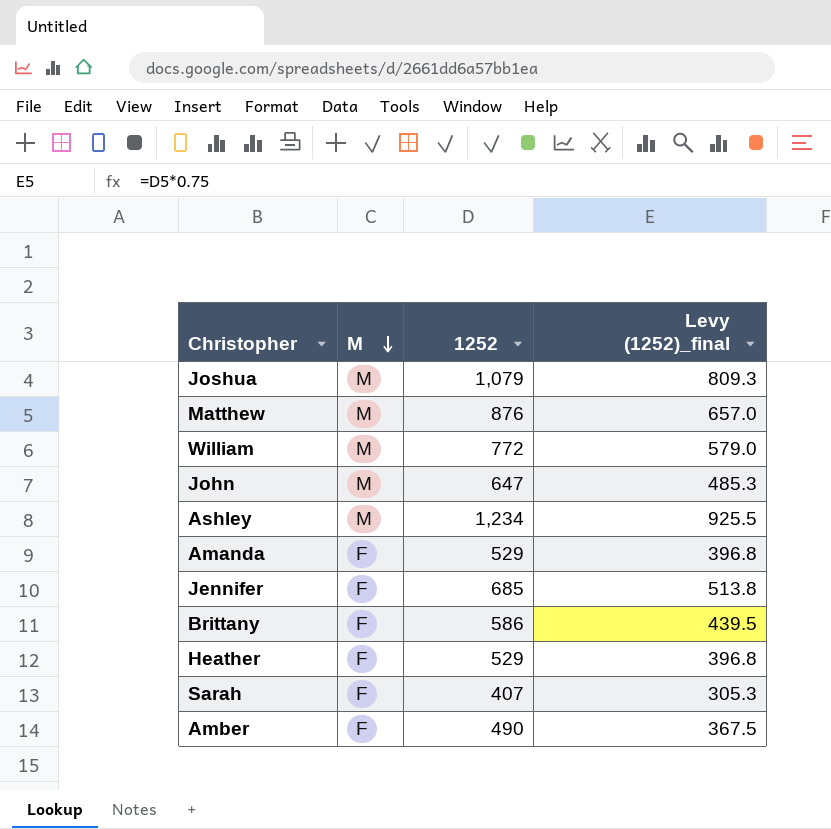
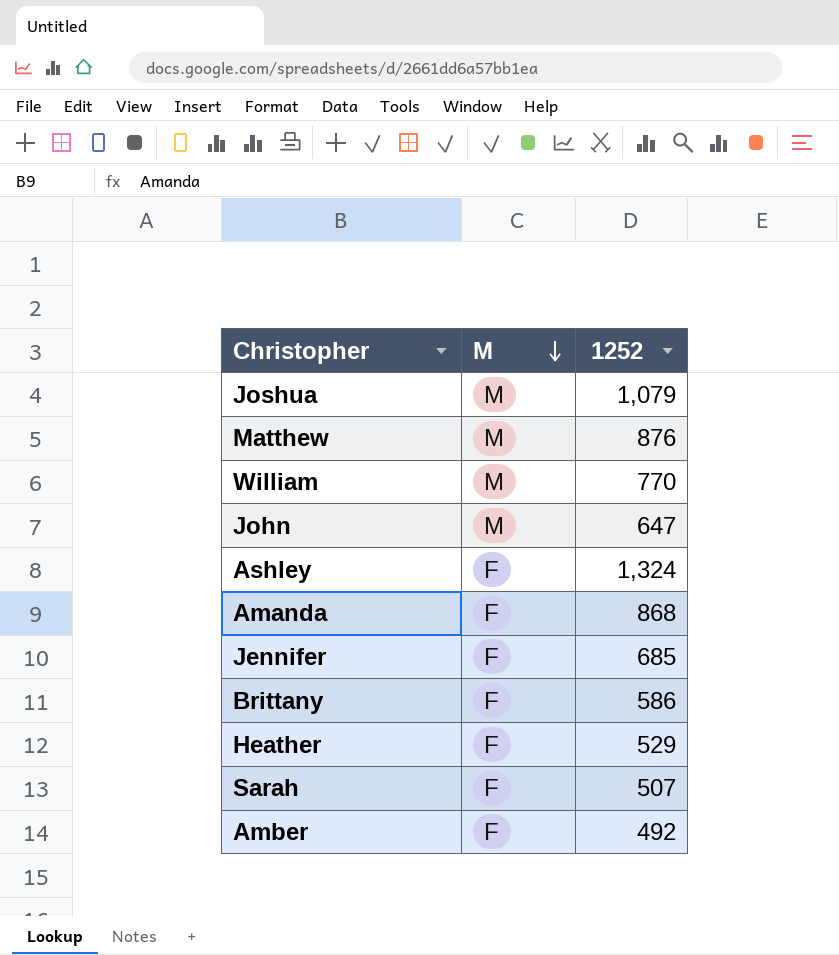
column Levy (1252)_final | formula: [1252] * 0.75 -> none
William | 1252: 772 -> 770
Ashley | M: M -> F
Ashley | 1252: 1,234 -> 1,324
Amanda | 1252: 529 -> 868
Sarah | 1252: 407 -> 507
Amber | 1252: 490 -> 492

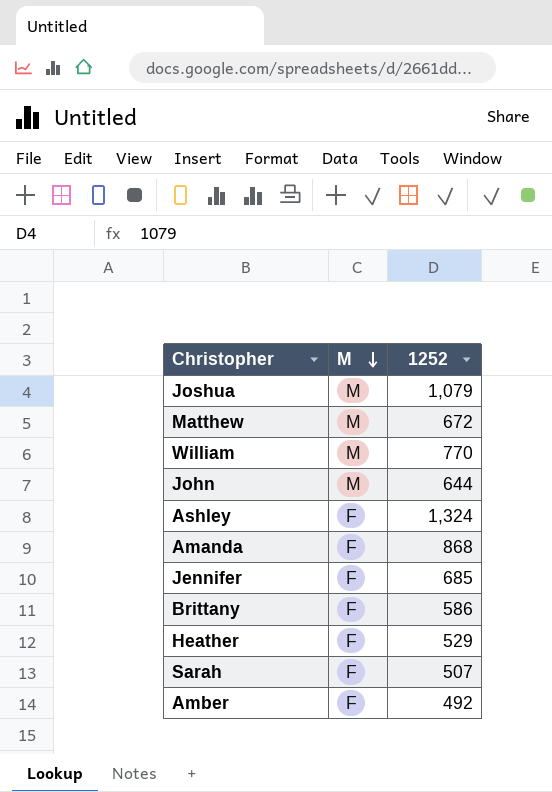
Matthew | 1252: 876 -> 672
John | 1252: 647 -> 644

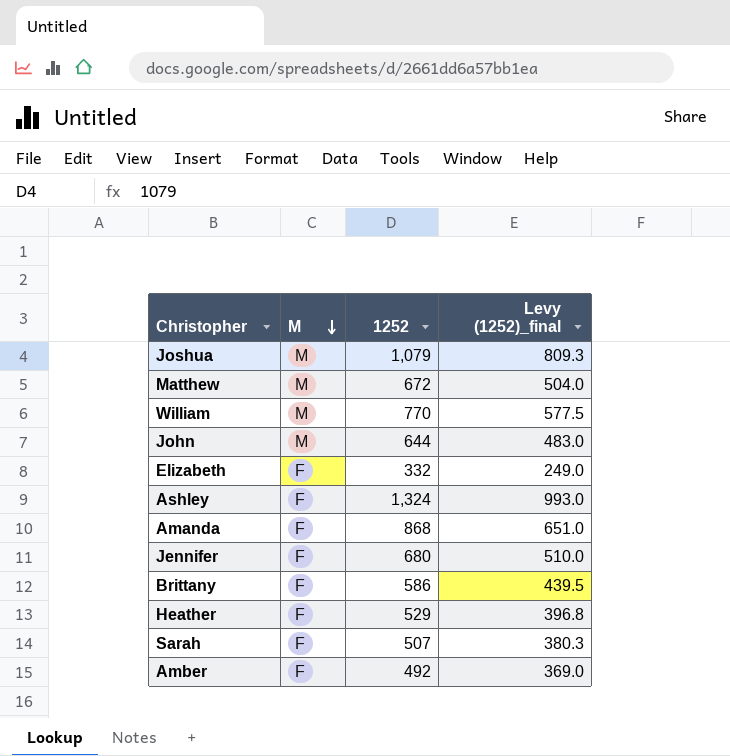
column Levy (1252)_final | formula: none -> [1252] * 0.75
row Elizabeth: none -> F | 332 | 249.0
Jennifer | 1252: 685 -> 680

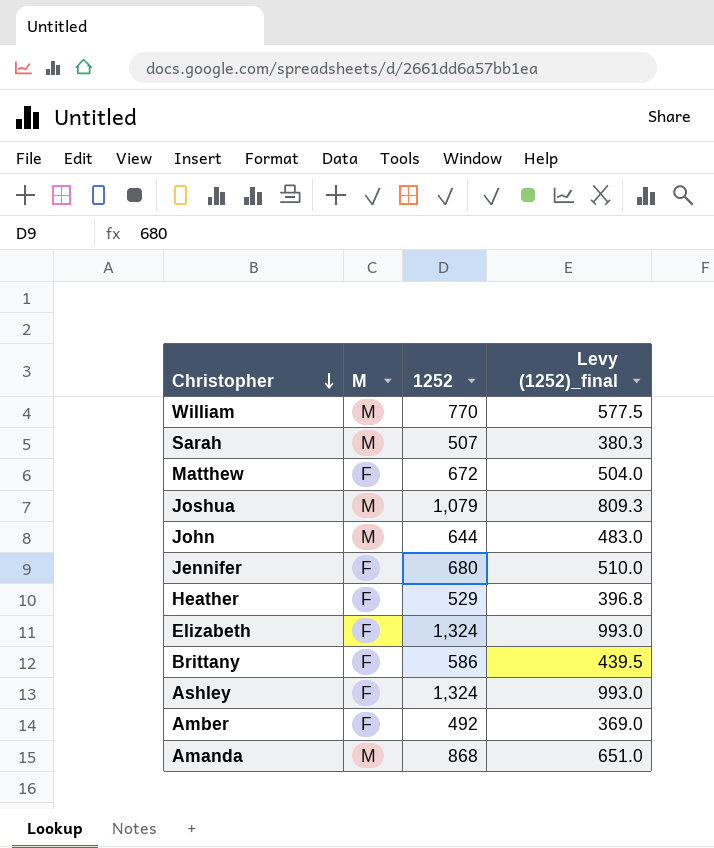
row order: M descending -> Christopher descending
Sarah | M: F -> M
Matthew | M: M -> F
Elizabeth | 1252: 332 -> 1,324
Elizabeth | Levy (1252)_final: 249.0 -> 993.0
Amanda | M: F -> M

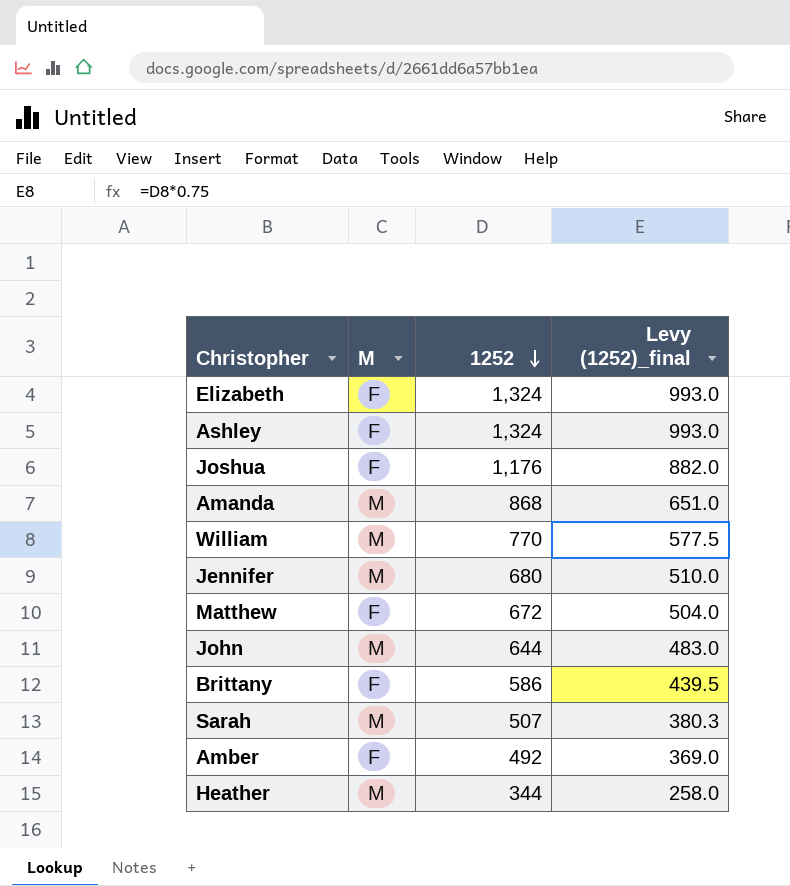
row order: Christopher descending -> 1252 descending
Joshua | M: M -> F
Joshua | 1252: 1,079 -> 1,176
Joshua | Levy (1252)_final: 809.3 -> 882.0
Jennifer | M: F -> M
Heather | M: F -> M
Heather | 1252: 529 -> 344
Heather | Levy (1252)_final: 396.8 -> 258.0

